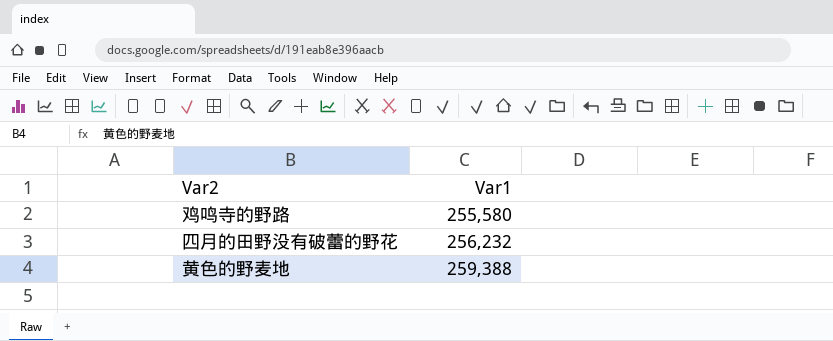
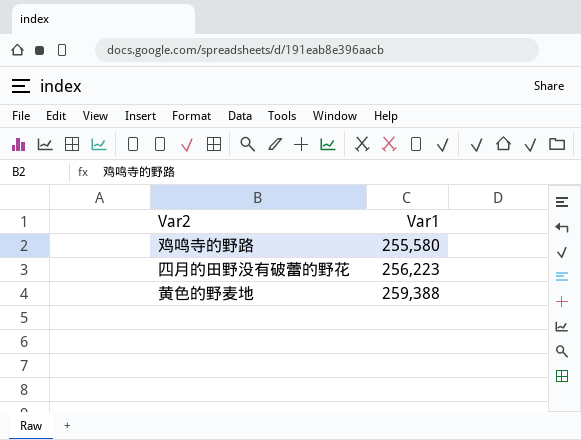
四月的田野没有破蕾的野花 | Var1: 256,232 -> 256,223

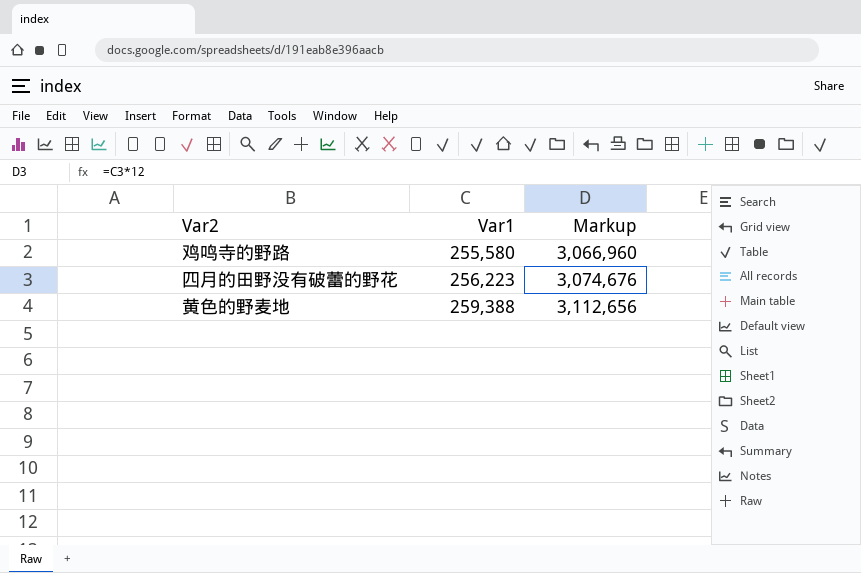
column Markup | formula: none -> [Var1] * 12

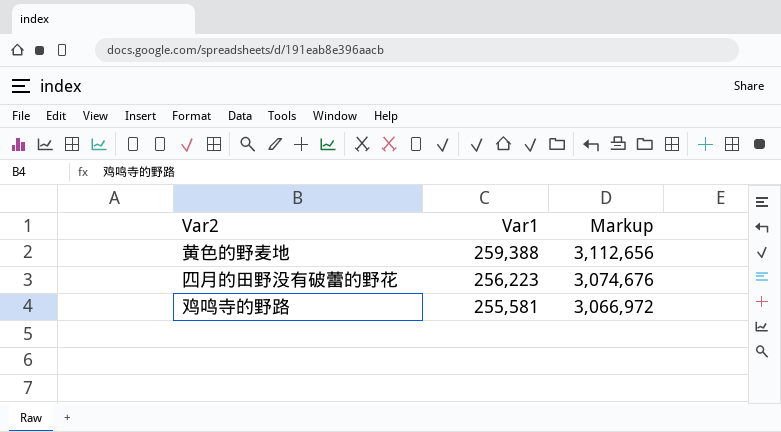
row order: Var1 ascending -> Var1 descending
鸡鸣寺的野路 | Var1: 255,580 -> 255,581
鸡鸣寺的野路 | Markup: 3,066,960 -> 3,066,972

